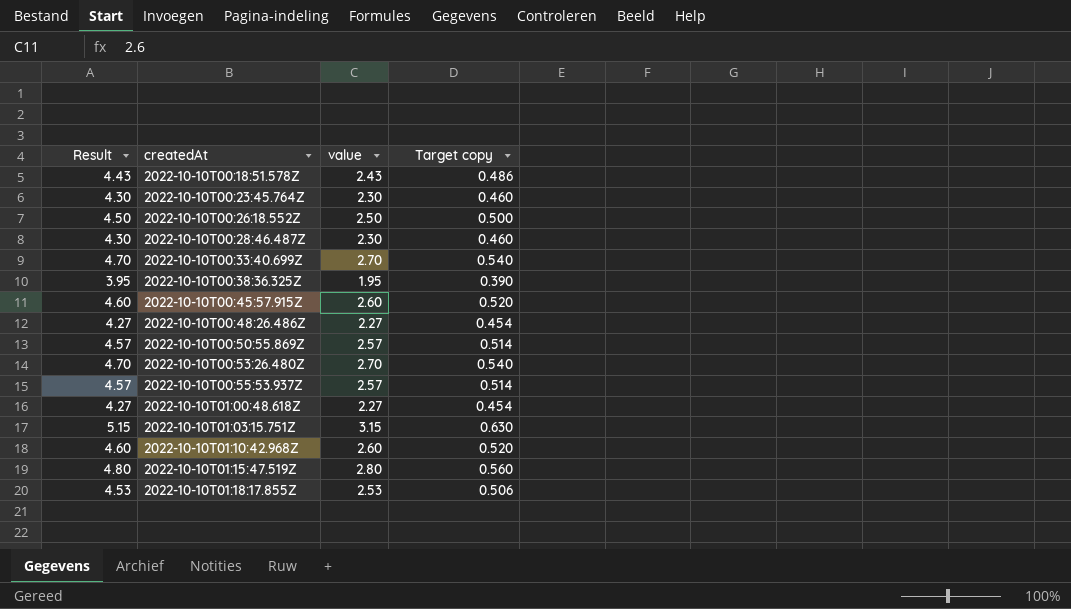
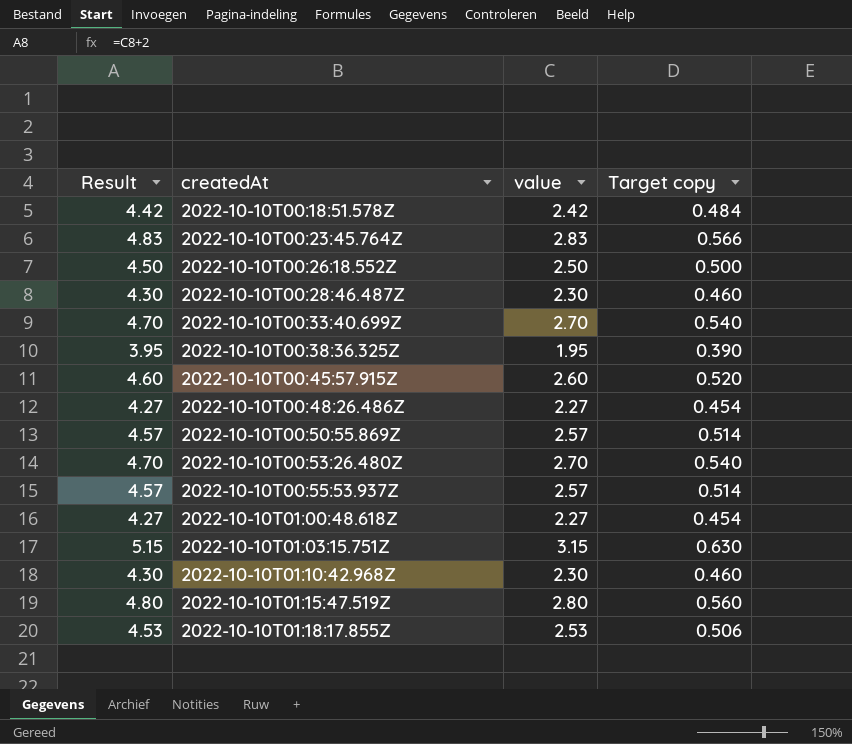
2022-10-10T00:18:51.578Z | Result: 4.43 -> 4.42
2022-10-10T00:18:51.578Z | value: 2.43 -> 2.42
2022-10-10T00:18:51.578Z | Target copy: 0.486 -> 0.484
2022-10-10T00:23:45.764Z | Result: 4.30 -> 4.83
2022-10-10T00:23:45.764Z | value: 2.30 -> 2.83
2022-10-10T00:23:45.764Z | Target copy: 0.460 -> 0.566
2022-10-10T01:10:42.968Z | Result: 4.60 -> 4.30
2022-10-10T01:10:42.968Z | value: 2.60 -> 2.30
2022-10-10T01:10:42.968Z | Target copy: 0.520 -> 0.460

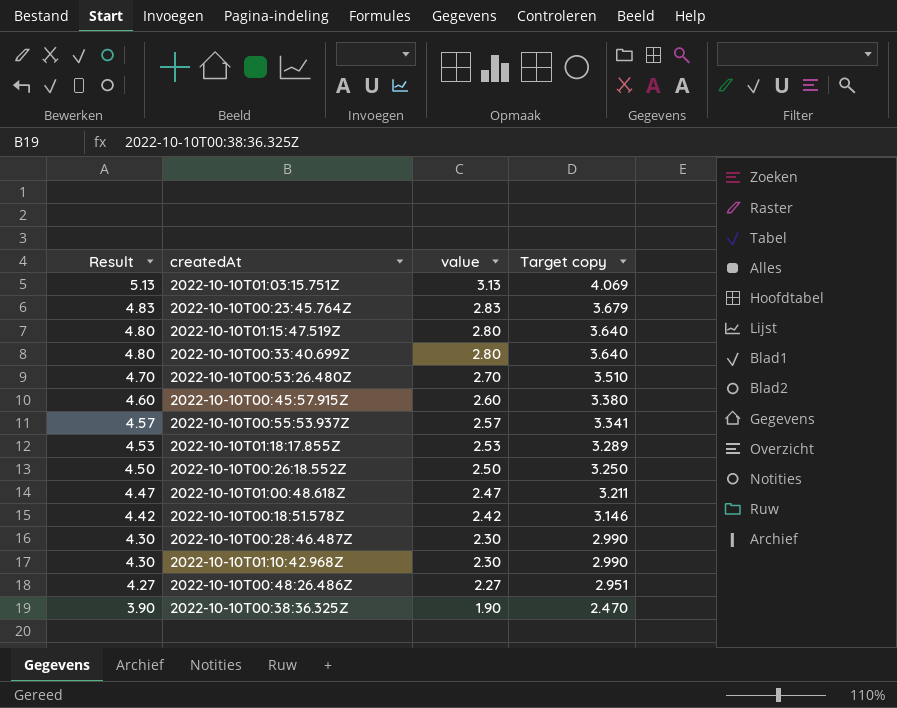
row order: createdAt ascending -> Result descending
column Target copy | formula: [value] * 0.2 -> [value] * 1.3
row 2022-10-10T00:50:55.869Z: 4.57 | 2.57 | 0.514 -> none
2022-10-10T01:03:15.751Z | Result: 5.15 -> 5.13
2022-10-10T01:03:15.751Z | value: 3.15 -> 3.13
2022-10-10T00:33:40.699Z | Result: 4.70 -> 4.80
2022-10-10T00:33:40.699Z | value: 2.70 -> 2.80
2022-10-10T01:00:48.618Z | Result: 4.27 -> 4.47
2022-10-10T01:00:48.618Z | value: 2.27 -> 2.47
2022-10-10T00:38:36.325Z | Result: 3.95 -> 3.90
2022-10-10T00:38:36.325Z | value: 1.95 -> 1.90

